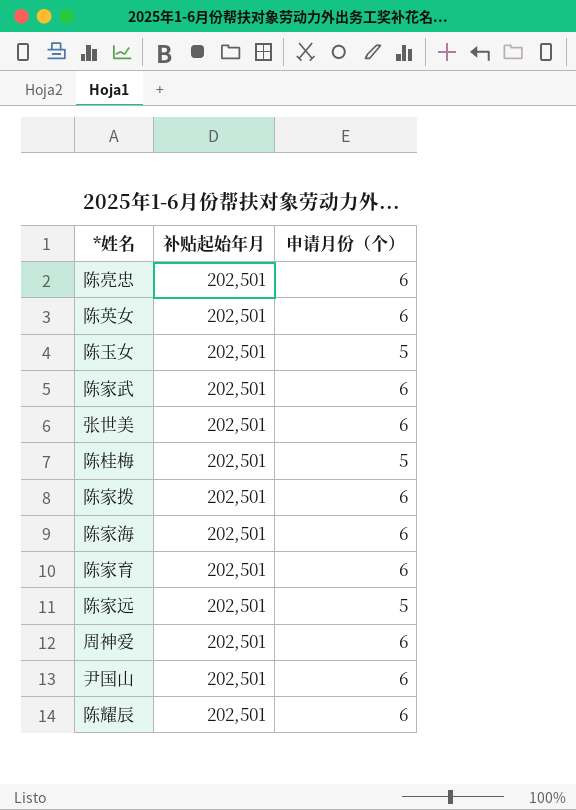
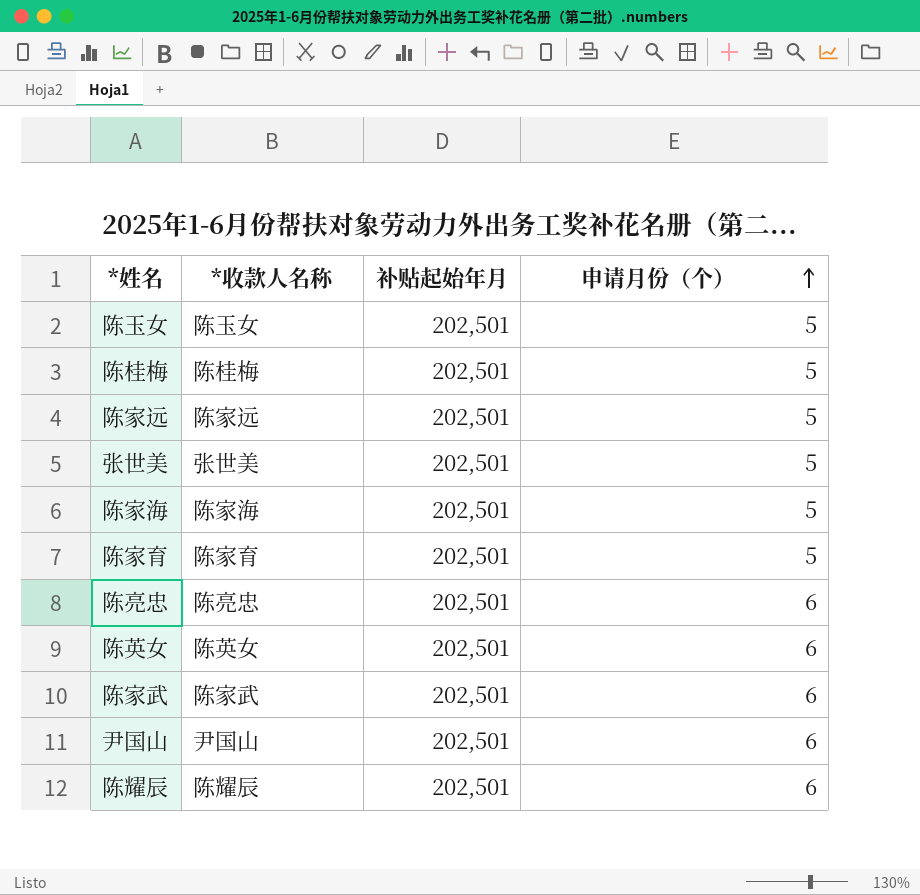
row order: none -> 申请月份（个） ascending
column *收款人名称 | position: none -> 2
row 陈家拨: 202,501 | 6 -> none
row 周神爱: 202,501 | 6 -> none
张世美 | 申请月份（个）: 6 -> 5
陈家海 | 申请月份（个）: 6 -> 5
陈家育 | 申请月份（个）: 6 -> 5

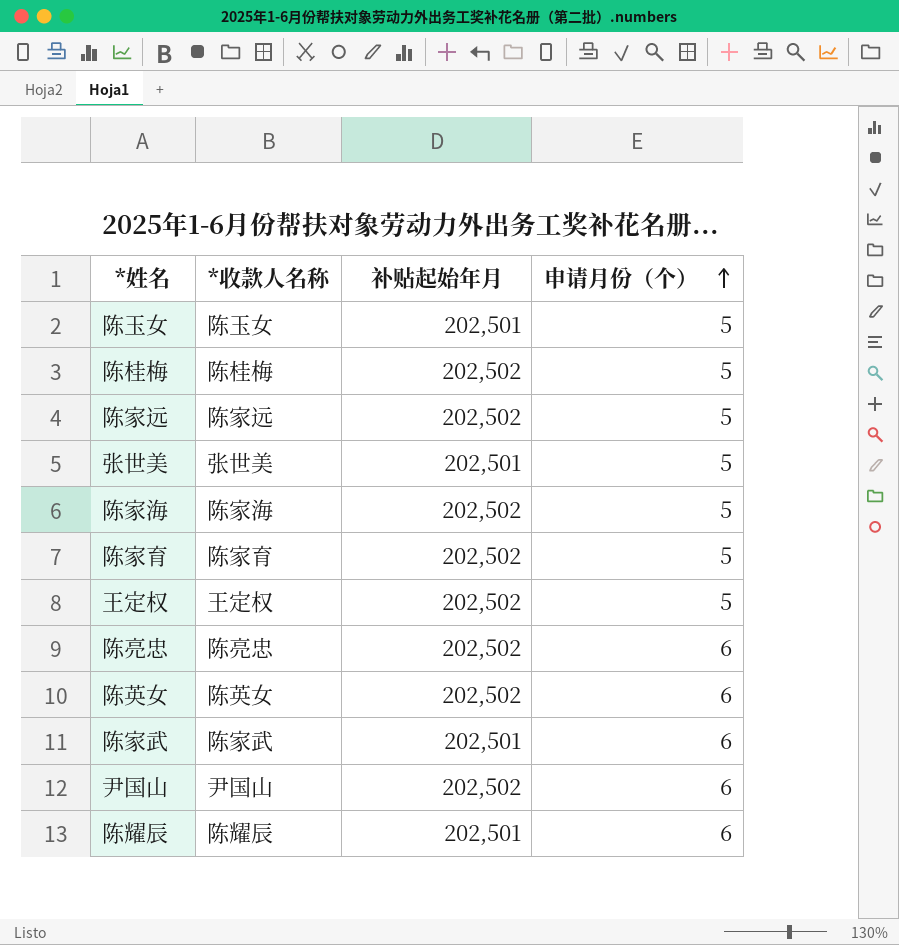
陈桂梅 | 补贴起始年月: 202,501 -> 202,502
陈家远 | 补贴起始年月: 202,501 -> 202,502
陈家海 | 补贴起始年月: 202,501 -> 202,502
陈家育 | 补贴起始年月: 202,501 -> 202,502
row 王定权: none -> 王定权 | 202,502 | 5
陈亮忠 | 补贴起始年月: 202,501 -> 202,502
陈英女 | 补贴起始年月: 202,501 -> 202,502
尹国山 | 补贴起始年月: 202,501 -> 202,502

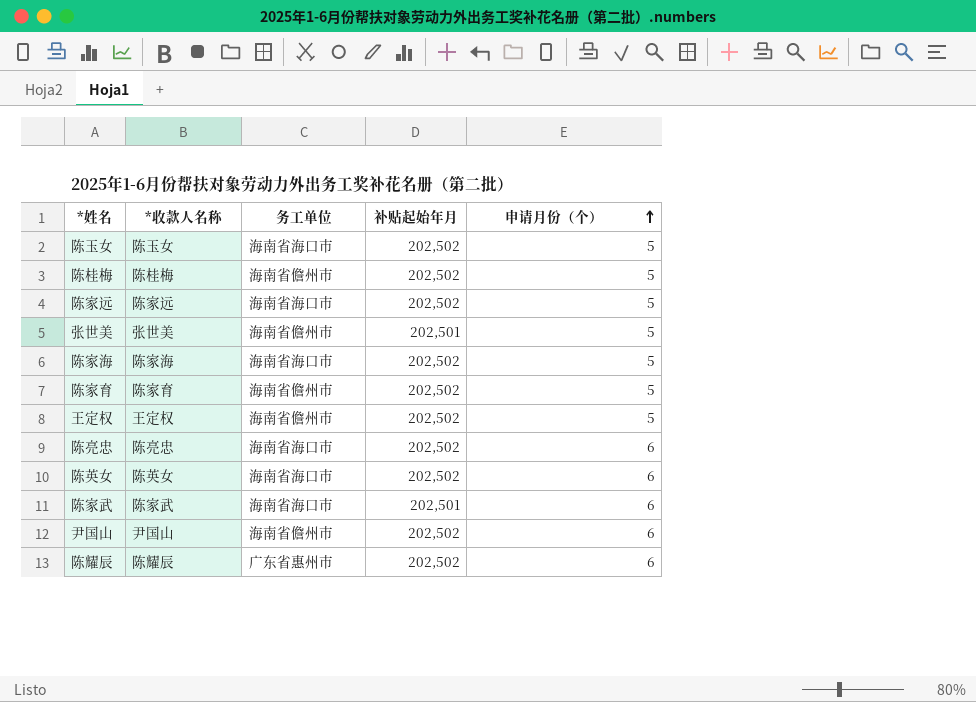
column 务工单位 | position: none -> 3
陈玉女 | 补贴起始年月: 202,501 -> 202,502
陈耀辰 | 补贴起始年月: 202,501 -> 202,502

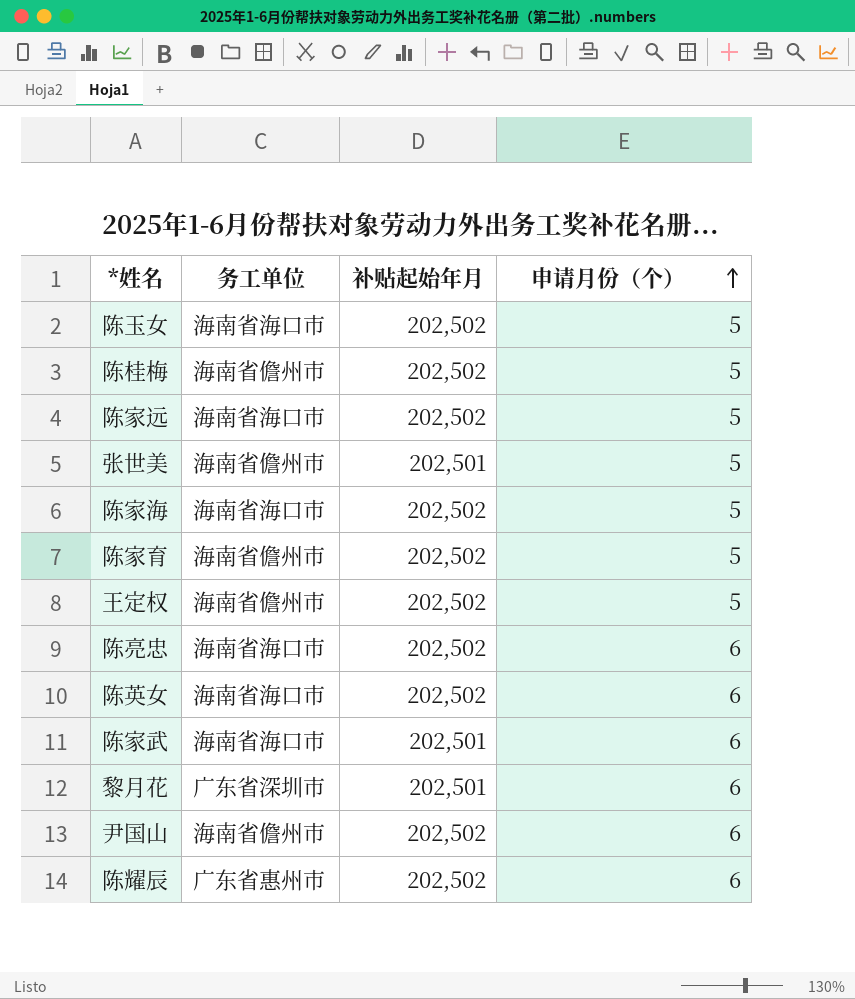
column *收款人名称 | position: 2 -> none
row 黎月花: none -> 广东省深圳市 | 202,501 | 6

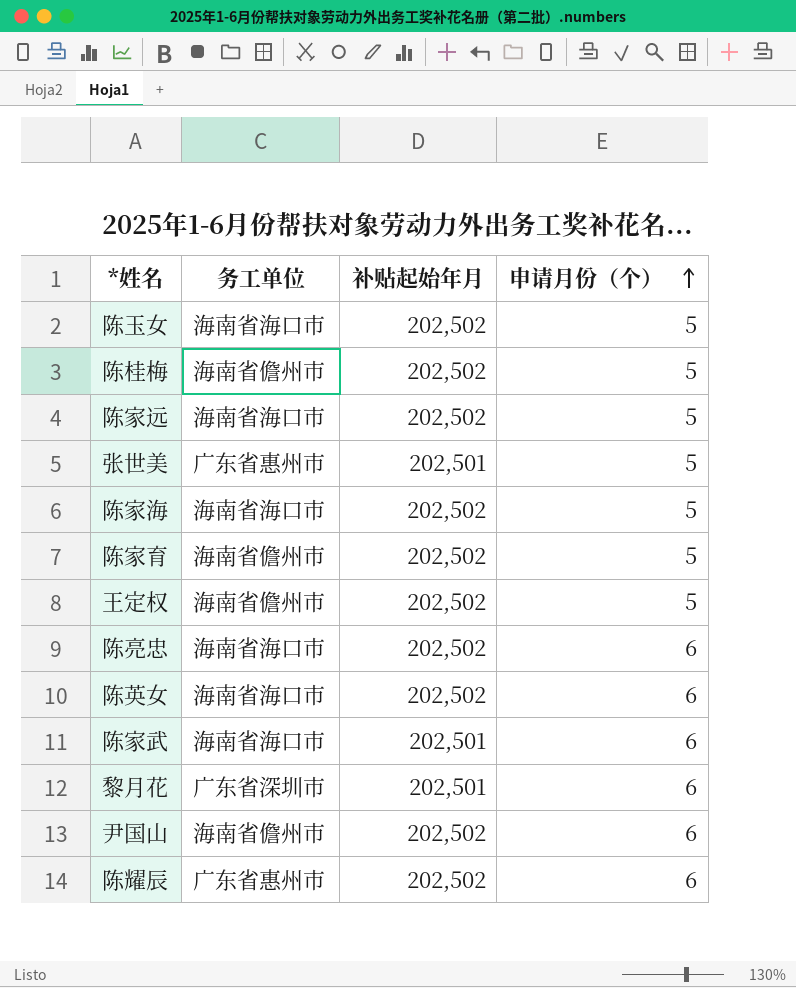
张世美 | 务工单位: 海南省儋州市 -> 广东省惠州市

